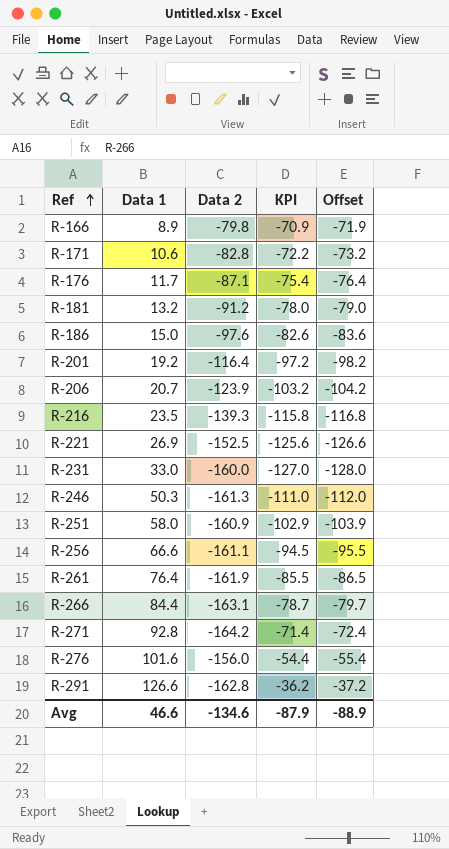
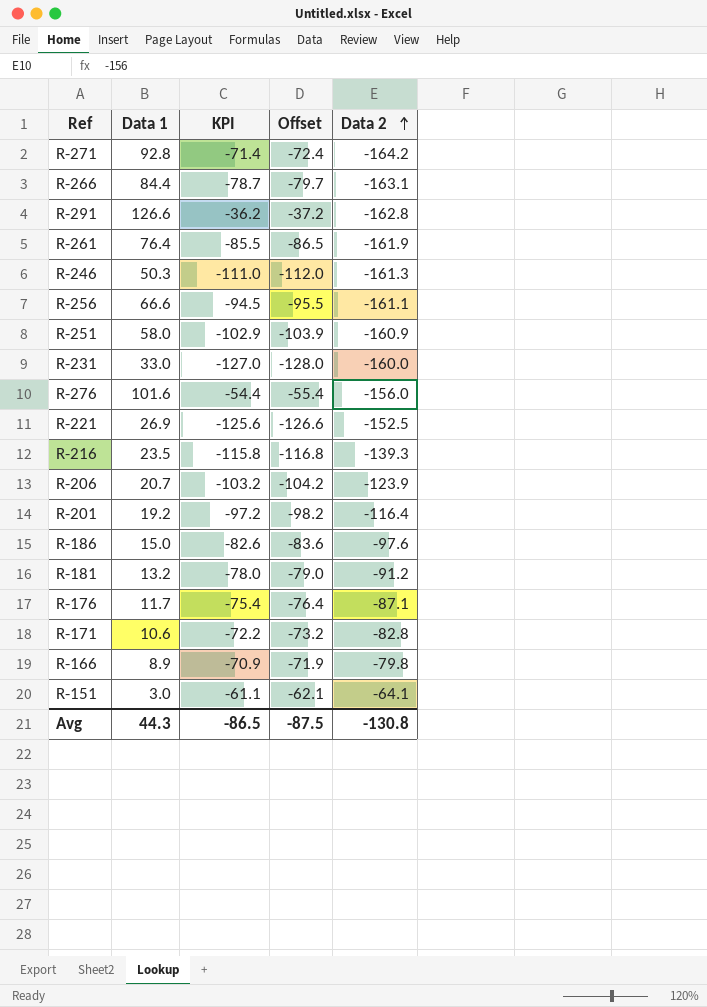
row order: Ref ascending -> Data 2 ascending
column Data 2 | position: 3 -> 5
row R-151: none -> 3.0 | -61.1 | -62.1 | -64.1
Avg | Data 1: 46.6 -> 44.3
Avg | KPI: -87.9 -> -86.5
Avg | Offset: -88.9 -> -87.5
Avg | Data 2: -134.6 -> -130.8

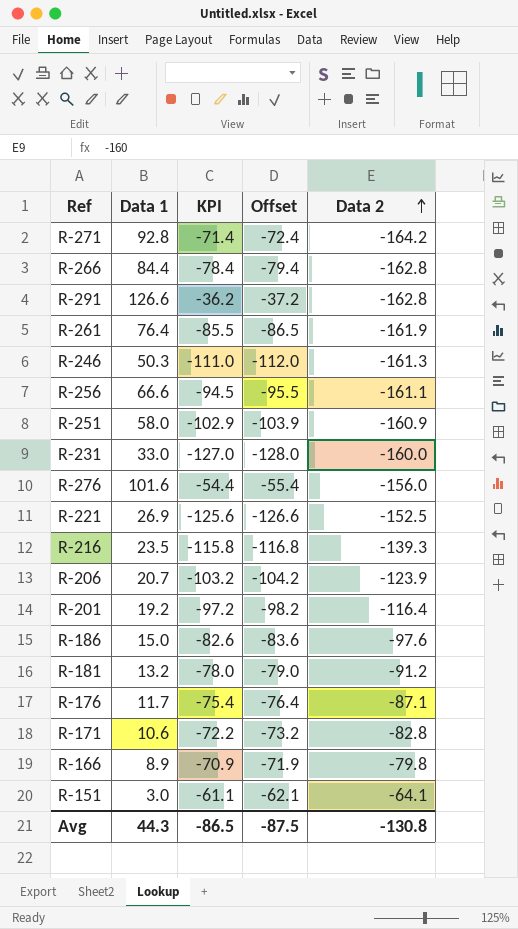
R-266 | KPI: -78.7 -> -78.4
R-266 | Offset: -79.7 -> -79.4
R-266 | Data 2: -163.1 -> -162.8

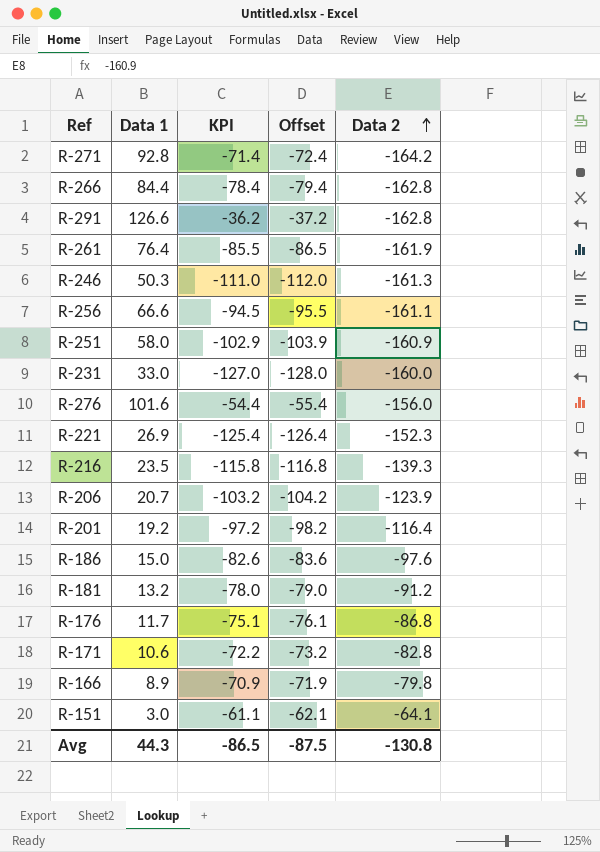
R-221 | KPI: -125.6 -> -125.4
R-221 | Offset: -126.6 -> -126.4
R-221 | Data 2: -152.5 -> -152.3
R-176 | KPI: -75.4 -> -75.1
R-176 | Offset: -76.4 -> -76.1
R-176 | Data 2: -87.1 -> -86.8

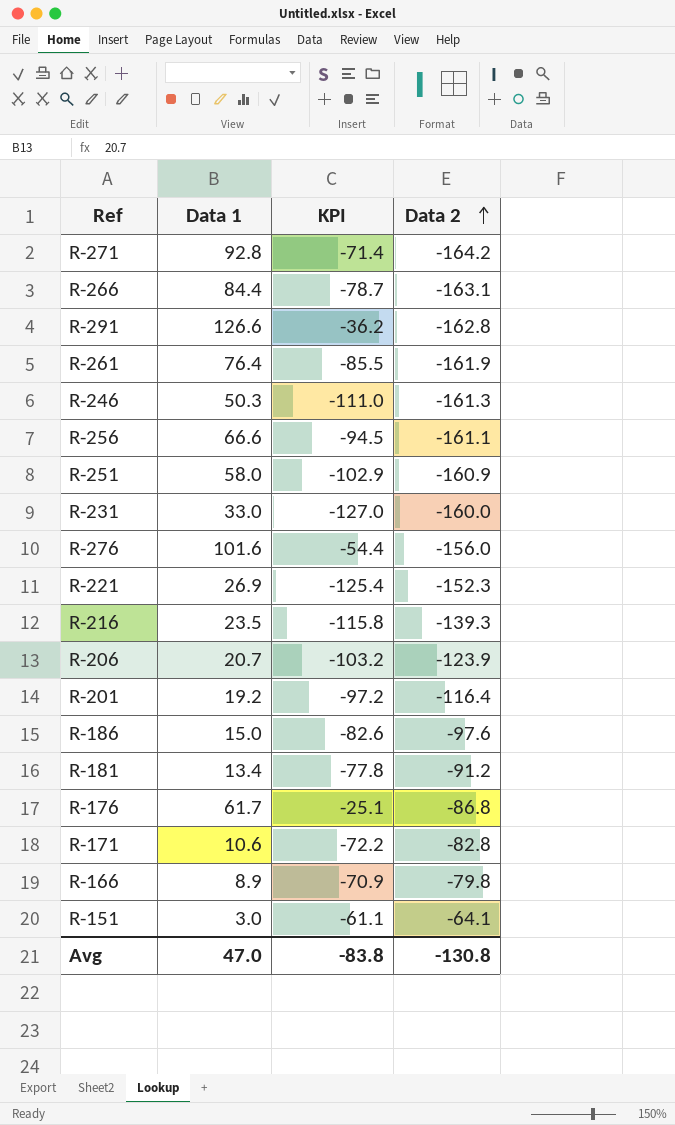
column Offset | formula: [KPI] - 1 -> none
R-266 | KPI: -78.4 -> -78.7
R-266 | Data 2: -162.8 -> -163.1
R-181 | Data 1: 13.2 -> 13.4
R-181 | KPI: -78.0 -> -77.8
R-176 | Data 1: 11.7 -> 61.7
R-176 | KPI: -75.1 -> -25.1
Avg | Data 1: 44.3 -> 47.0
Avg | KPI: -86.5 -> -83.8

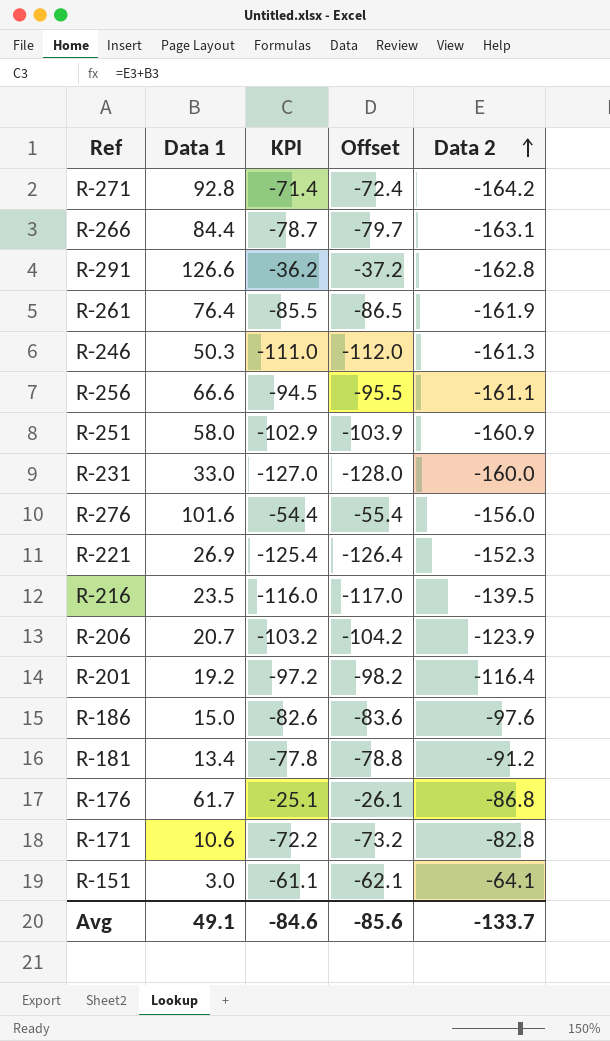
column Offset | formula: none -> [KPI] - 1
row R-166: 8.9 | -70.9 | -79.8 -> none
R-216 | KPI: -115.8 -> -116.0
R-216 | Data 2: -139.3 -> -139.5
Avg | Data 1: 47.0 -> 49.1
Avg | KPI: -83.8 -> -84.6
Avg | Data 2: -130.8 -> -133.7

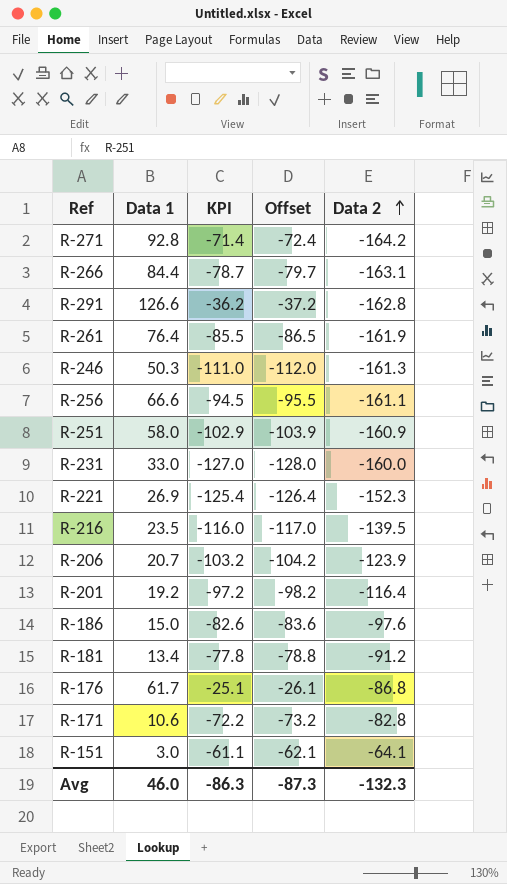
row R-276: 101.6 | -54.4 | -55.4 | -156.0 -> none
Avg | Data 1: 49.1 -> 46.0
Avg | KPI: -84.6 -> -86.3
Avg | Offset: -85.6 -> -87.3
Avg | Data 2: -133.7 -> -132.3

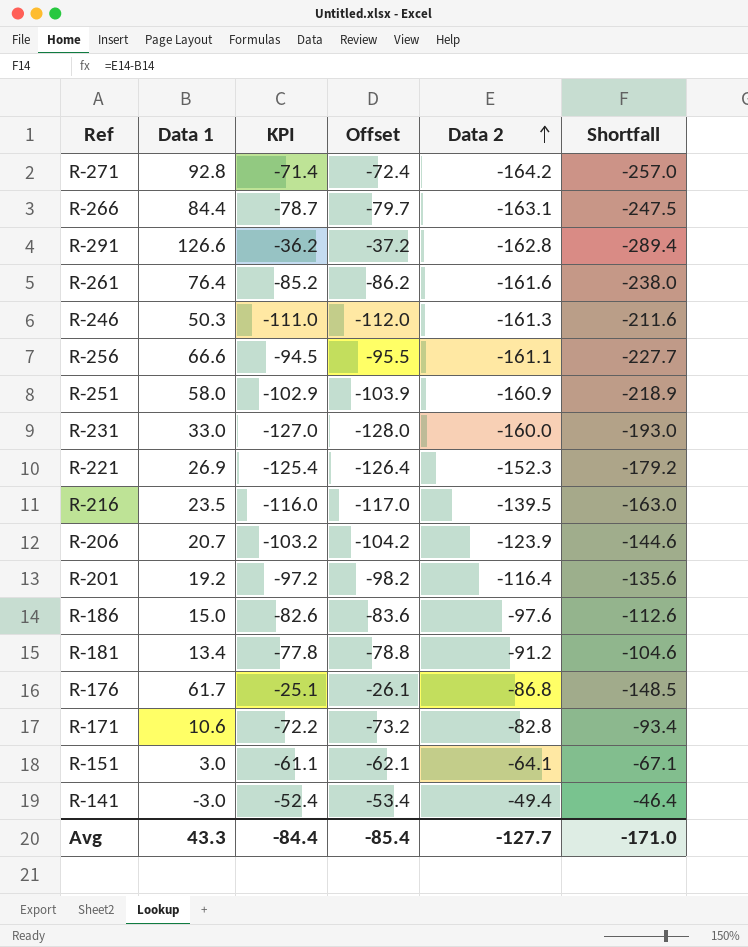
column Shortfall | formula: none -> [Data 2] - [Data 1]
R-261 | KPI: -85.5 -> -85.2
R-261 | Offset: -86.5 -> -86.2
R-261 | Data 2: -161.9 -> -161.6
row R-141: none -> -3.0 | -52.4 | -53.4 | -49.4 | -46.4
Avg | Data 1: 46.0 -> 43.3
Avg | KPI: -86.3 -> -84.4
Avg | Offset: -87.3 -> -85.4
Avg | Data 2: -132.3 -> -127.7

